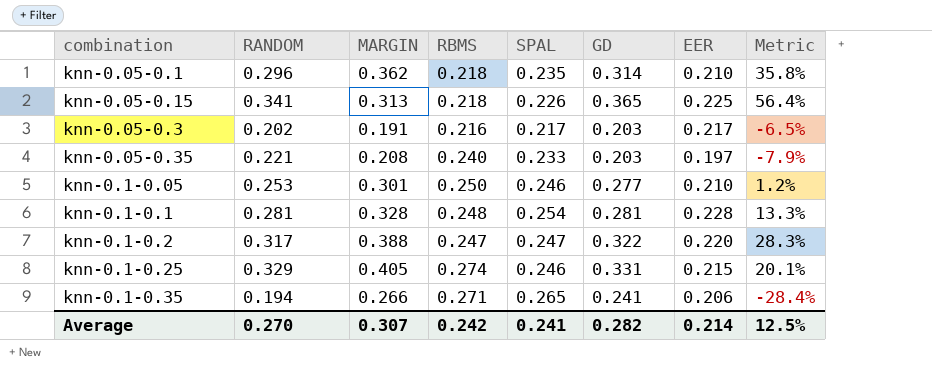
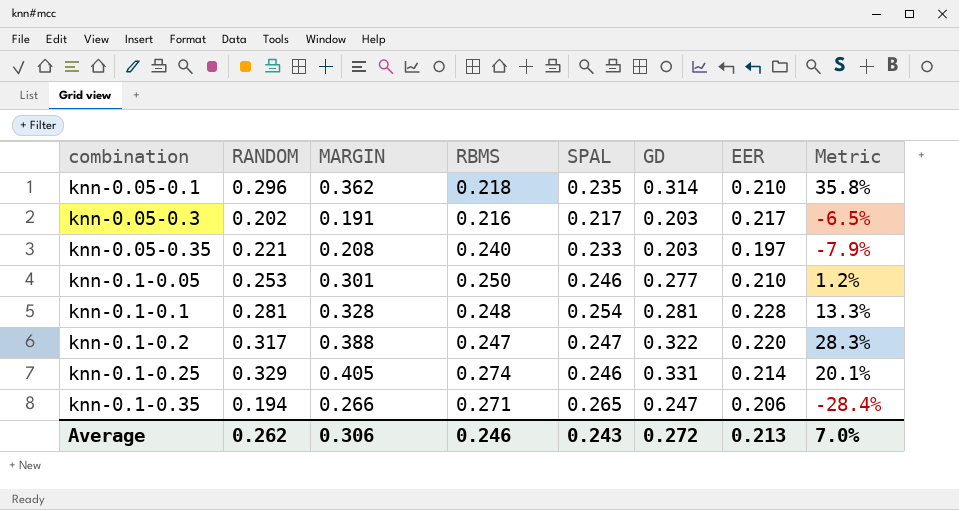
row knn-0.05-0.15: 0.341 | 0.313 | 0.218 | 0.226 | 0.365 | 0.225 | 56.4% -> none
knn-0.1-0.25 | EER: 0.215 -> 0.214
knn-0.1-0.35 | GD: 0.241 -> 0.247
Average | RANDOM: 0.270 -> 0.262
Average | MARGIN: 0.307 -> 0.306
Average | RBMS: 0.242 -> 0.246
Average | SPAL: 0.241 -> 0.243
Average | GD: 0.282 -> 0.272
Average | EER: 0.214 -> 0.213
Average | Metric: 12.5% -> 7.0%

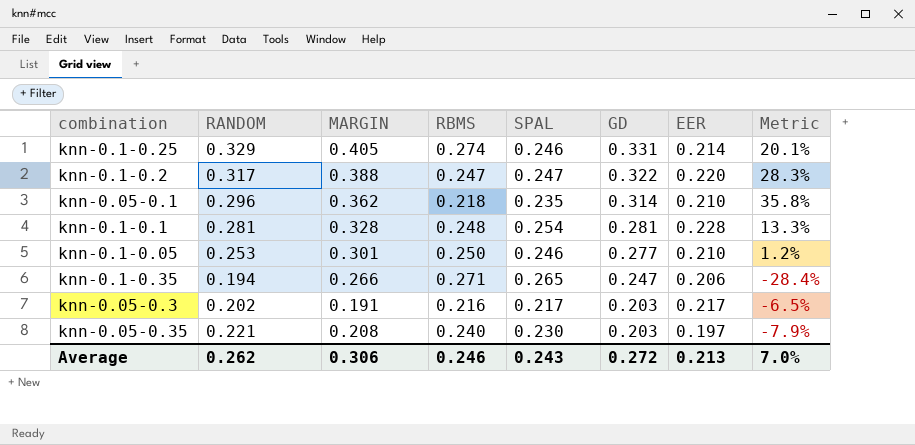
row order: none -> GD descending
knn-0.05-0.35 | SPAL: 0.233 -> 0.230

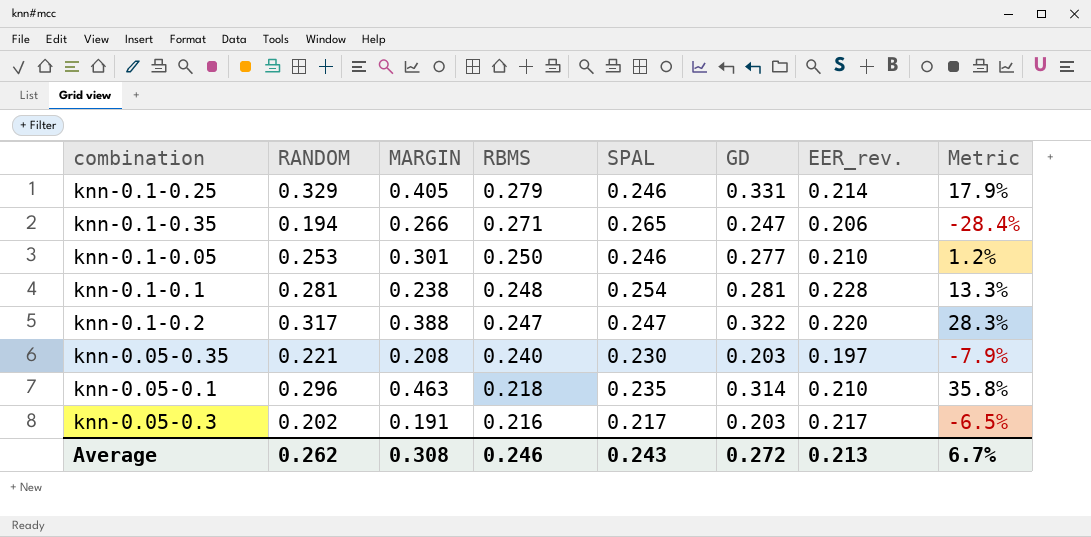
row order: GD descending -> RBMS descending
column name: EER -> EER_rev.
knn-0.1-0.25 | RBMS: 0.274 -> 0.279
knn-0.1-0.25 | Metric: 20.1% -> 17.9%
knn-0.1-0.1 | MARGIN: 0.328 -> 0.238
knn-0.05-0.1 | MARGIN: 0.362 -> 0.463
Average | MARGIN: 0.306 -> 0.308
Average | Metric: 7.0% -> 6.7%

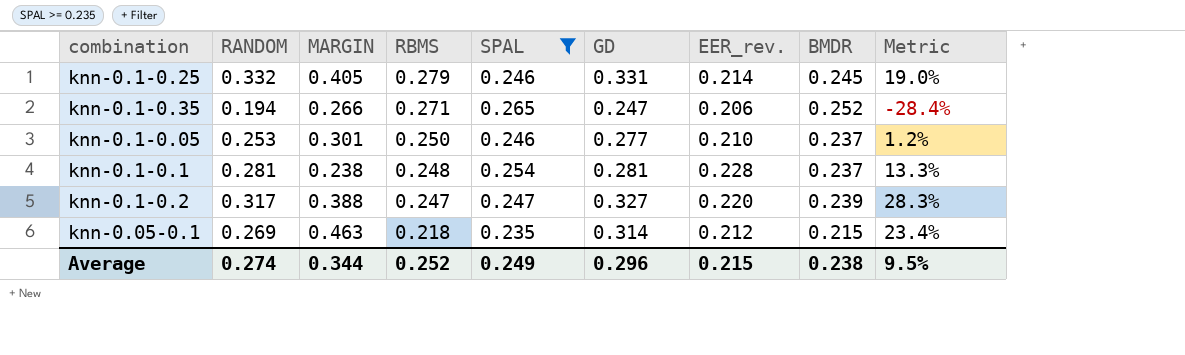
filter: none -> SPAL >= 0.235
column BMDR | position: none -> 8
knn-0.1-0.25 | RANDOM: 0.329 -> 0.332
knn-0.1-0.25 | Metric: 17.9% -> 19.0%
knn-0.1-0.2 | GD: 0.322 -> 0.327
knn-0.05-0.1 | RANDOM: 0.296 -> 0.269
knn-0.05-0.1 | EER_rev.: 0.210 -> 0.212
knn-0.05-0.1 | Metric: 35.8% -> 23.4%
Average | RANDOM: 0.262 -> 0.274
Average | MARGIN: 0.308 -> 0.344
Average | RBMS: 0.246 -> 0.252
Average | SPAL: 0.243 -> 0.249
Average | GD: 0.272 -> 0.296
Average | EER_rev.: 0.213 -> 0.215
Average | Metric: 6.7% -> 9.5%

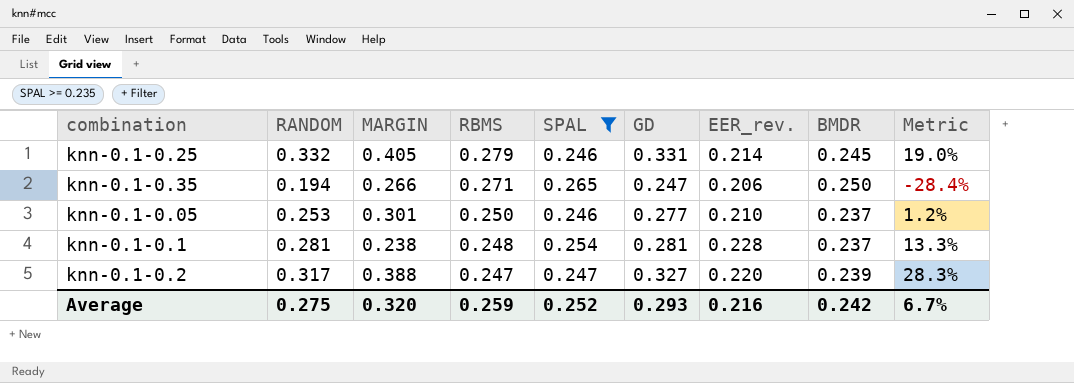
row knn-0.05-0.1: 0.269 | 0.463 | 0.218 | 0.235 | 0.314 | 0.212 | 0.215 | 23.4% -> none
knn-0.1-0.35 | BMDR: 0.252 -> 0.250
Average | RANDOM: 0.274 -> 0.275
Average | MARGIN: 0.344 -> 0.320
Average | RBMS: 0.252 -> 0.259
Average | SPAL: 0.249 -> 0.252
Average | GD: 0.296 -> 0.293
Average | EER_rev.: 0.215 -> 0.216
Average | BMDR: 0.238 -> 0.242
Average | Metric: 9.5% -> 6.7%

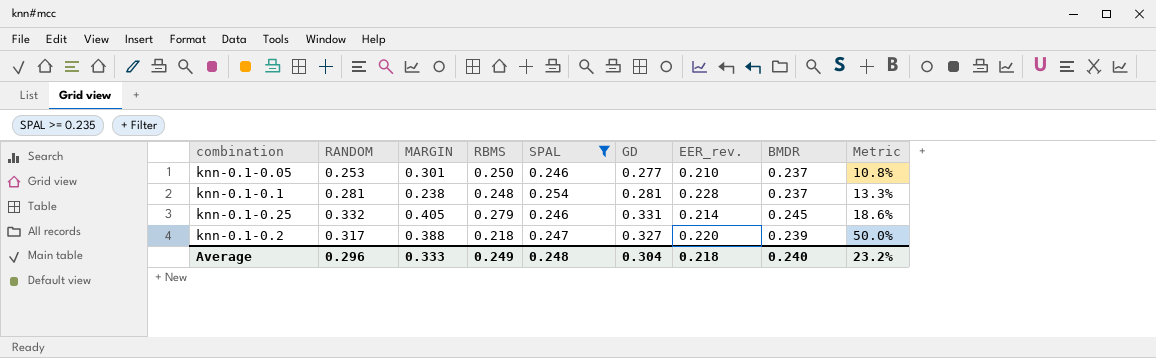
row order: RBMS descending -> Metric ascending
column Metric | formula: ([RANDOM] - [RBMS]) / [RBMS] -> ([GD] - [RBMS]) / [RBMS]
row knn-0.1-0.35: 0.194 | 0.266 | 0.271 | 0.265 | 0.247 | 0.206 | 0.250 | -28.4% -> none
knn-0.1-0.2 | RBMS: 0.247 -> 0.218
Average | RANDOM: 0.275 -> 0.296
Average | MARGIN: 0.320 -> 0.333
Average | RBMS: 0.259 -> 0.249
Average | SPAL: 0.252 -> 0.248
Average | GD: 0.293 -> 0.304
Average | EER_rev.: 0.216 -> 0.218
Average | BMDR: 0.242 -> 0.240
Average | Metric: 6.7% -> 23.2%

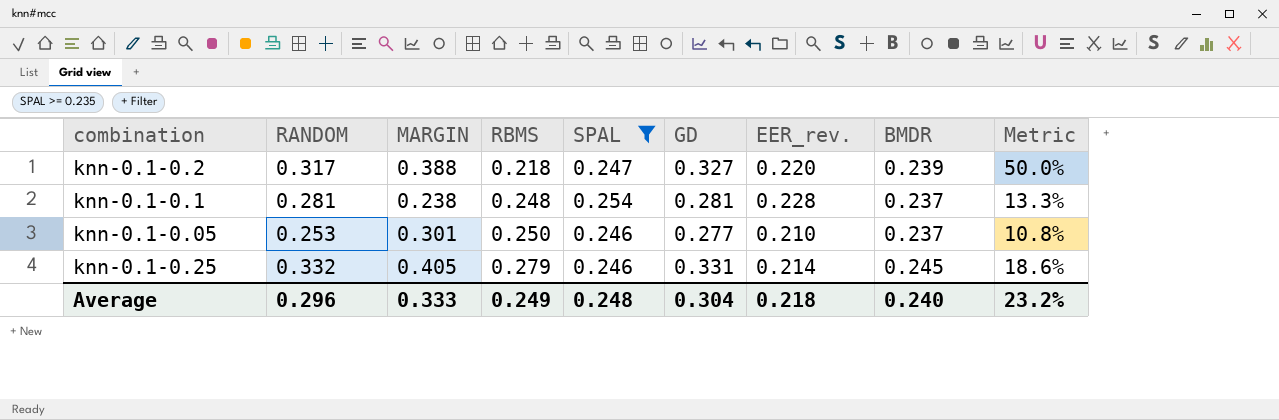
row order: Metric ascending -> RBMS ascending

